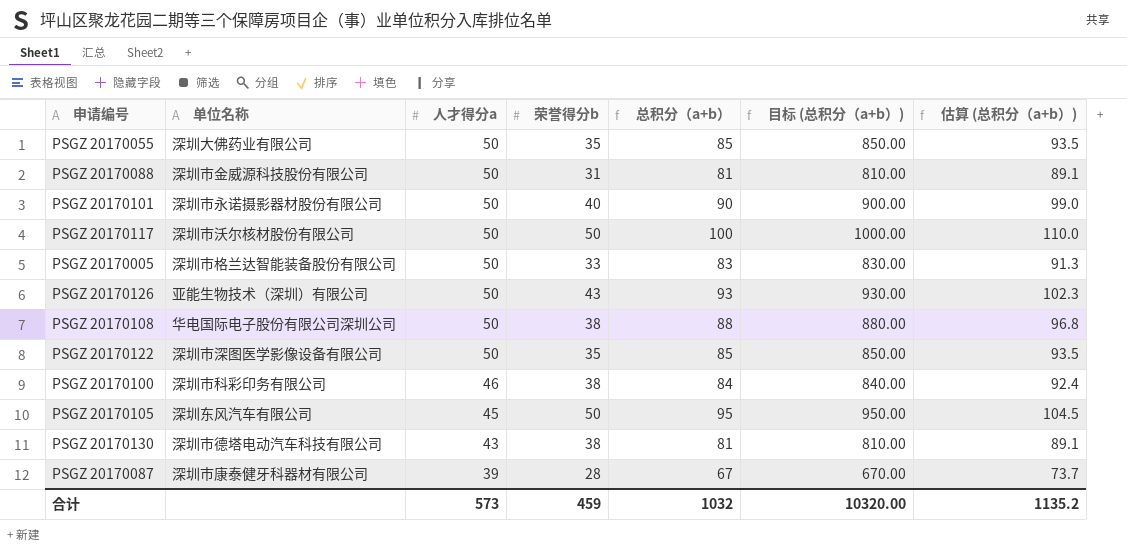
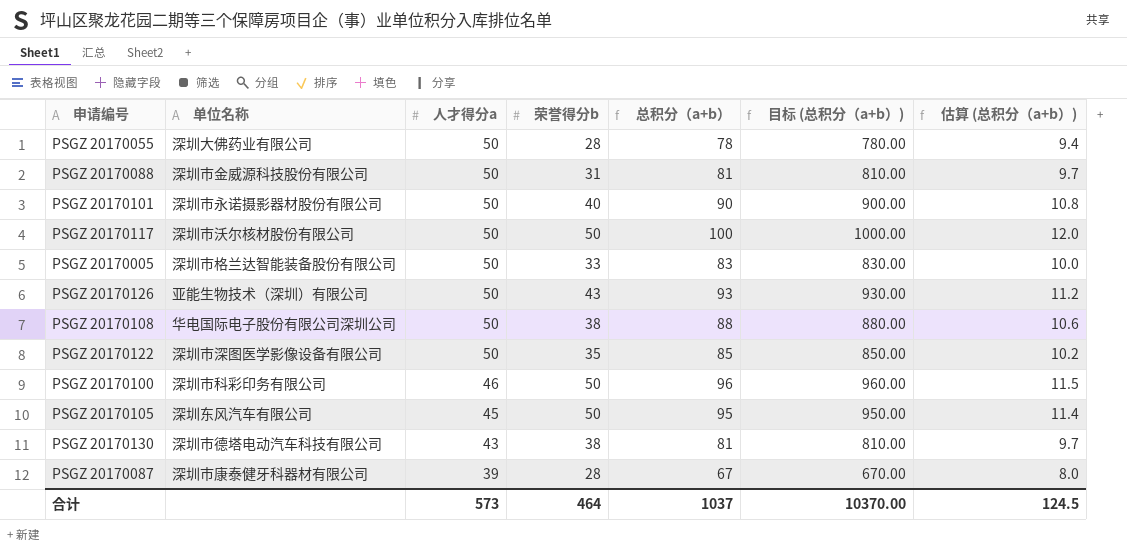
column 估算 (总积分（a+b）) | formula: [总积分（a+b）] * 1.1 -> [总积分（a+b）] * 0.12
PSGZ 20170055 | 荣誉得分b: 35 -> 28
PSGZ 20170055 | 总积分（a+b）: 85 -> 78
PSGZ 20170055 | 目标 (总积分（a+b）): 850.00 -> 780.00
PSGZ 20170100 | 荣誉得分b: 38 -> 50
PSGZ 20170100 | 总积分（a+b）: 84 -> 96
PSGZ 20170100 | 目标 (总积分（a+b）): 840.00 -> 960.00
合计 | 荣誉得分b: 459 -> 464
合计 | 总积分（a+b）: 1032 -> 1037
合计 | 目标 (总积分（a+b）): 10320.00 -> 10370.00
合计 | 估算 (总积分（a+b）): 1135.2 -> 124.5

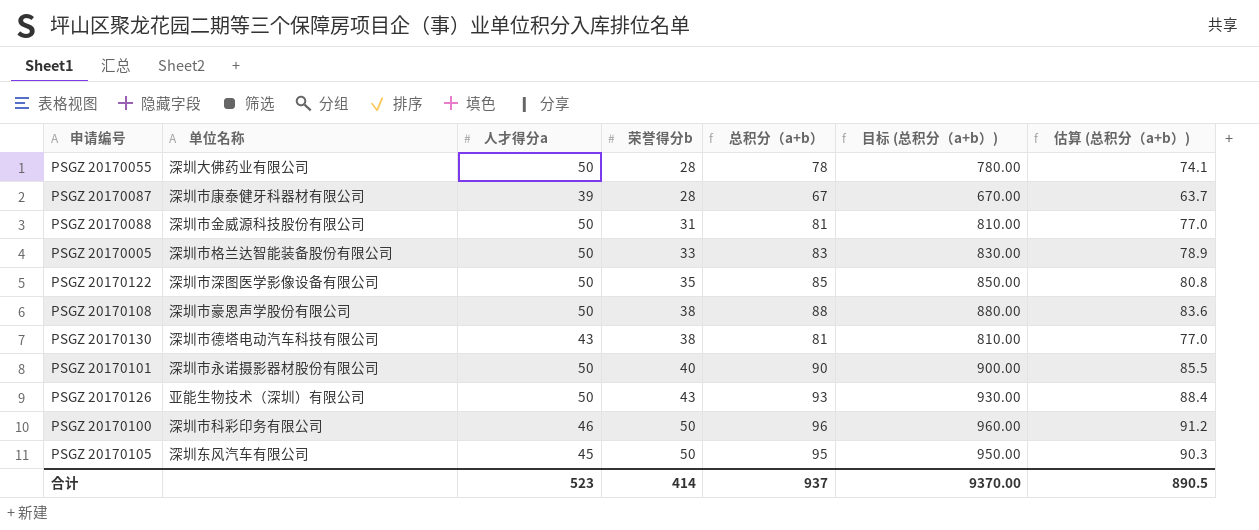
row order: 人才得分a descending -> 荣誉得分b ascending
column 估算 (总积分（a+b）) | formula: [总积分（a+b）] * 0.12 -> [总积分（a+b）] * 0.95
row PSGZ 20170117: 深圳市沃尔核材股份有限公司 | 50 | 50 | 100 | 1000.00 | 12.0 -> none
PSGZ 20170108 | 单位名称: 华电国际电子股份有限公司深圳公司 -> 深圳市豪恩声学股份有限公司
合计 | 人才得分a: 573 -> 523
合计 | 荣誉得分b: 464 -> 414
合计 | 总积分（a+b）: 1037 -> 937
合计 | 目标 (总积分（a+b）): 10370.00 -> 9370.00
合计 | 估算 (总积分（a+b）): 124.5 -> 890.5

